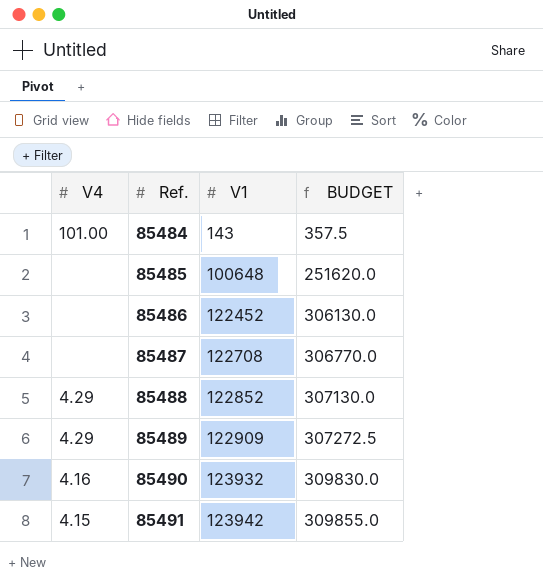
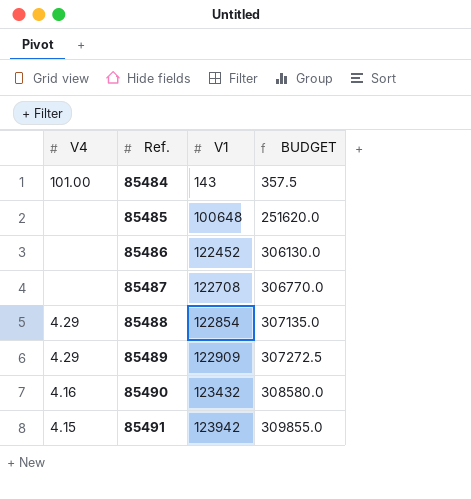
85488 | V1: 122852 -> 122854
85488 | BUDGET: 307130.0 -> 307135.0
85490 | V1: 123932 -> 123432
85490 | BUDGET: 309830.0 -> 308580.0

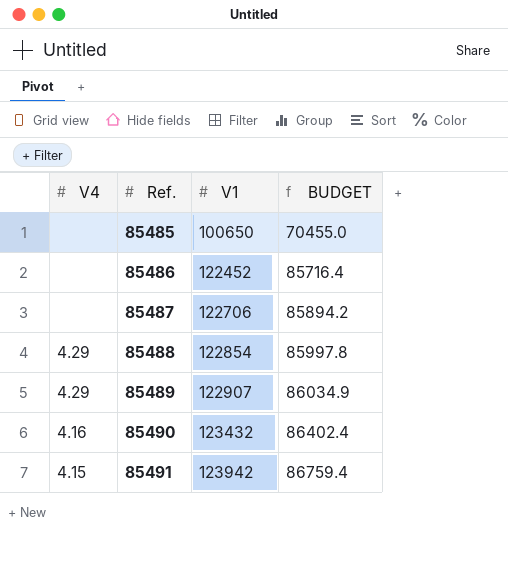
column BUDGET | formula: [V1] * 2.5 -> [V1] * 0.7
row 85484: 101.00 | 143 | 357.5 -> none
85485 | V1: 100648 -> 100650
85487 | V1: 122708 -> 122706
85489 | V1: 122909 -> 122907

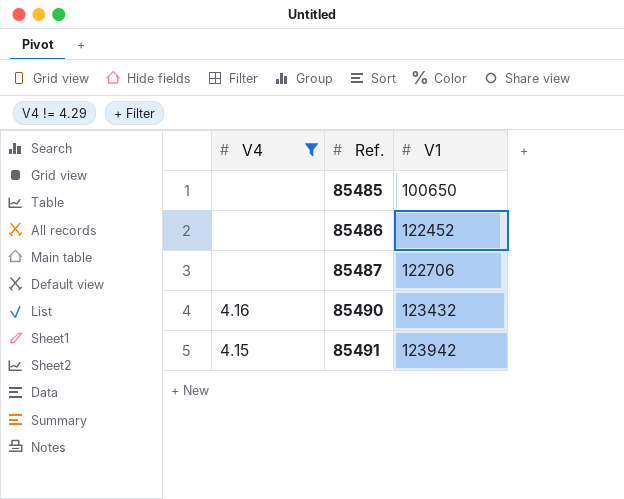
filter: none -> V4 != 4.29
column BUDGET | formula: [V1] * 0.7 -> none

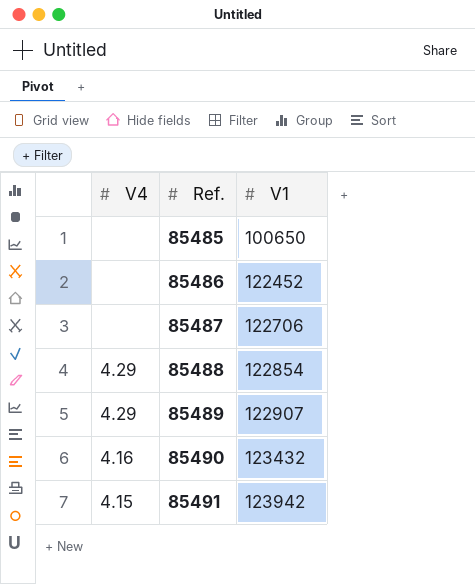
filter: V4 != 4.29 -> none

